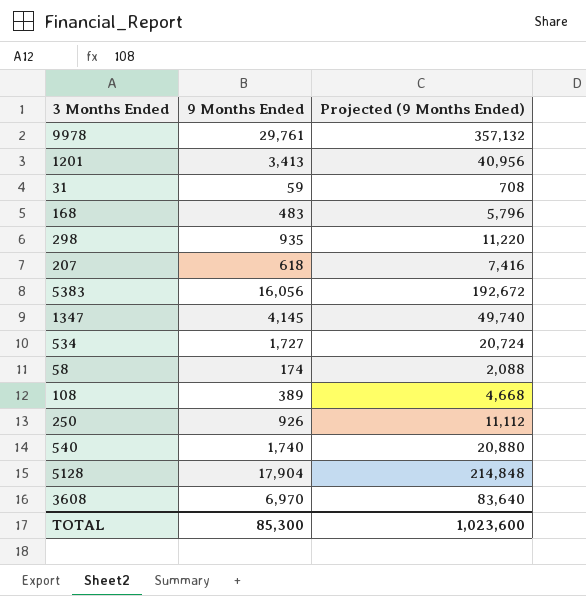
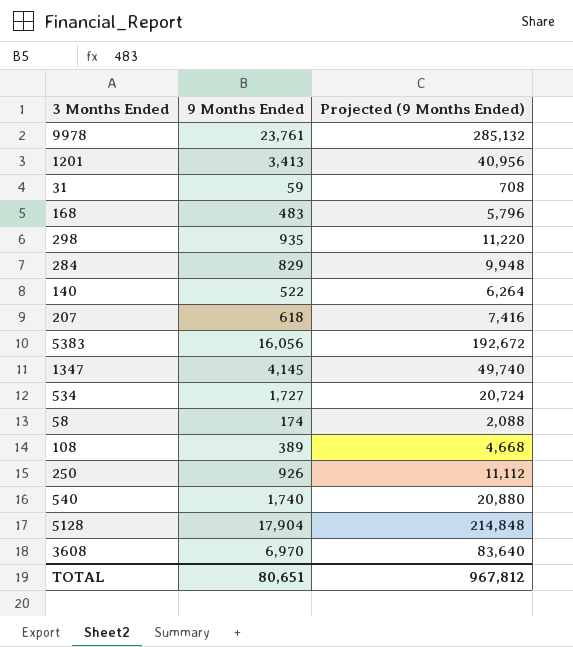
9978 | 9 Months Ended: 29,761 -> 23,761
9978 | Projected (9 Months Ended): 357,132 -> 285,132
row 284: none -> 829 | 9,948
row 140: none -> 522 | 6,264
TOTAL | 9 Months Ended: 85,300 -> 80,651
TOTAL | Projected (9 Months Ended): 1,023,600 -> 967,812

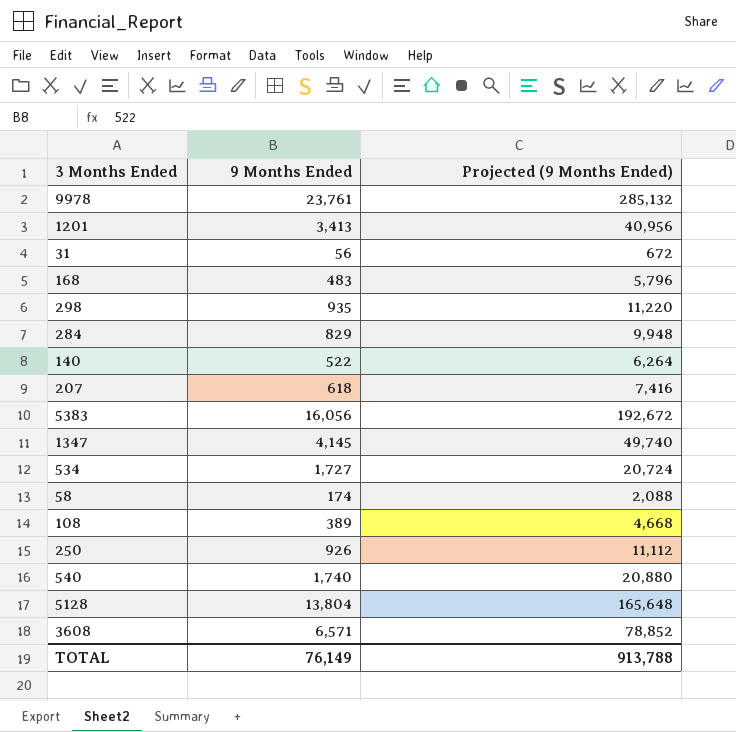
31 | 9 Months Ended: 59 -> 56
31 | Projected (9 Months Ended): 708 -> 672
5128 | 9 Months Ended: 17,904 -> 13,804
5128 | Projected (9 Months Ended): 214,848 -> 165,648
3608 | 9 Months Ended: 6,970 -> 6,571
3608 | Projected (9 Months Ended): 83,640 -> 78,852
TOTAL | 9 Months Ended: 80,651 -> 76,149
TOTAL | Projected (9 Months Ended): 967,812 -> 913,788

